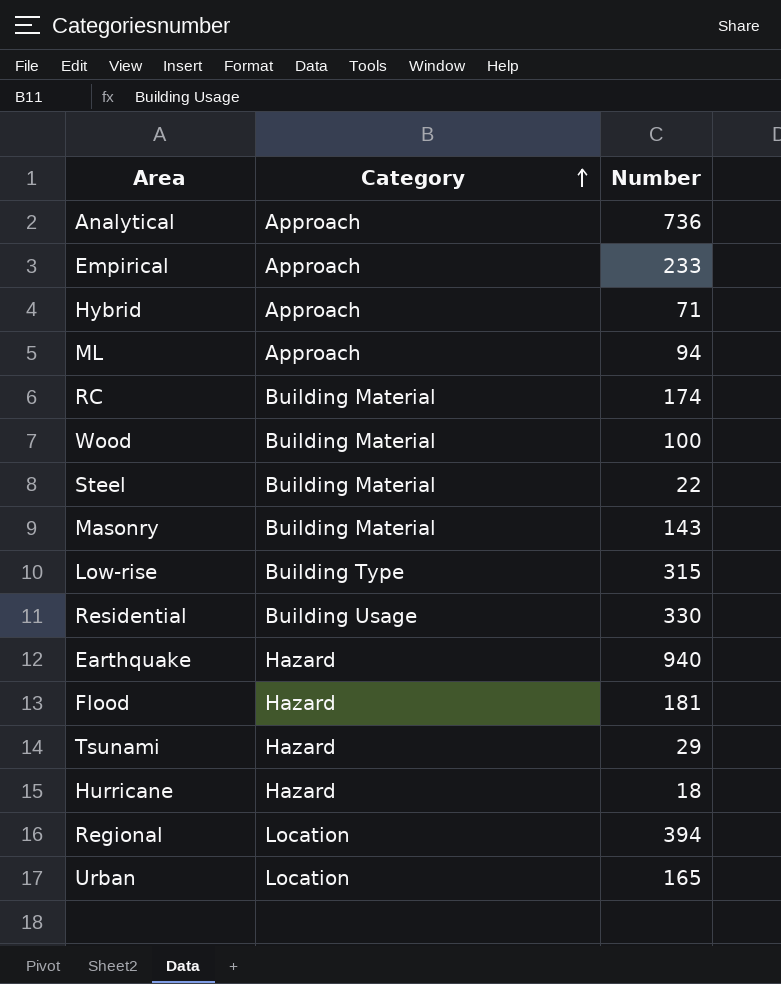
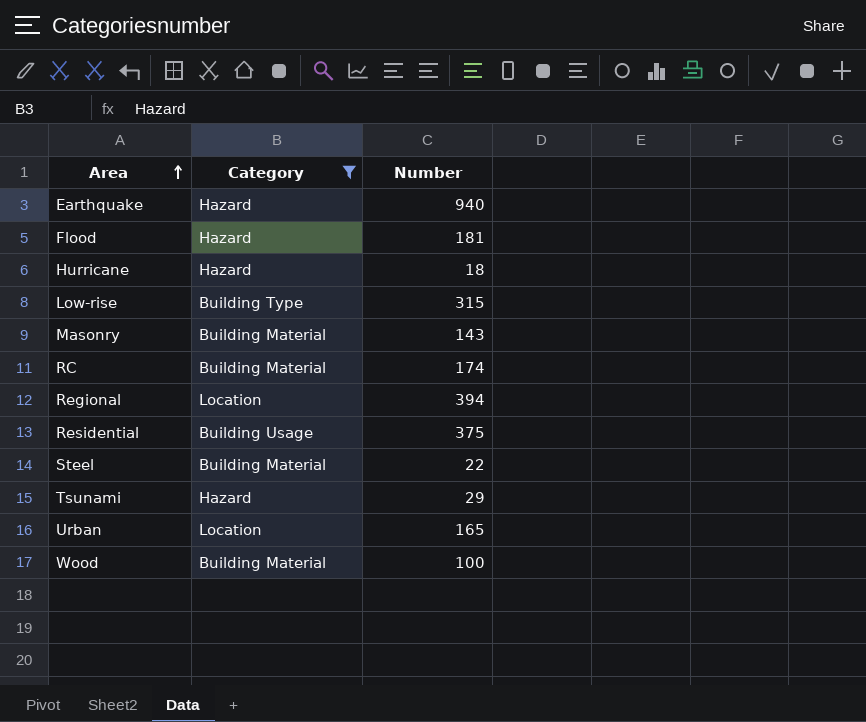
filter: none -> Category != Approach
row order: Category ascending -> Area ascending
Residential | Number: 330 -> 375

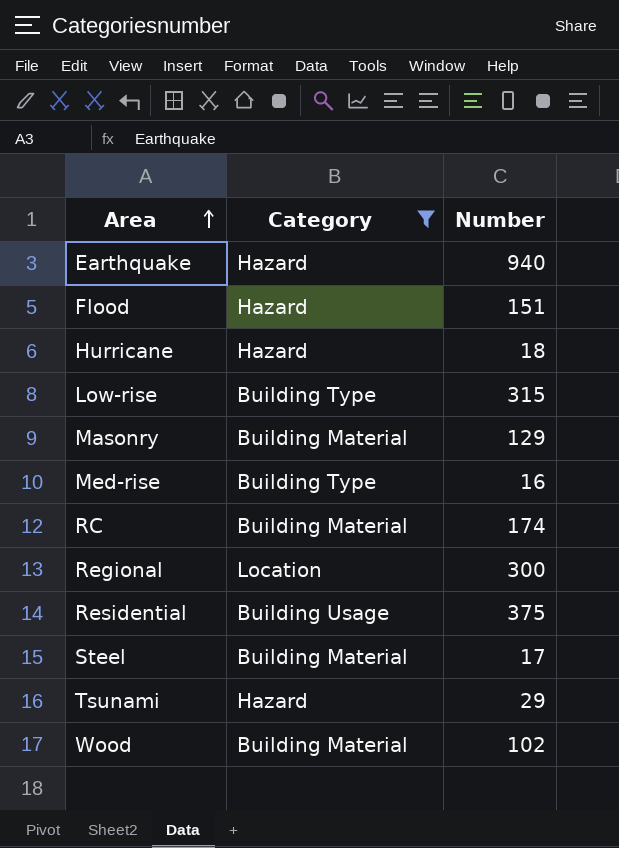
row Urban: Location | 165 -> none
Flood | Number: 181 -> 151
Masonry | Number: 143 -> 129
row Med-rise: none -> Building Type | 16
Regional | Number: 394 -> 300
Steel | Number: 22 -> 17
Wood | Number: 100 -> 102

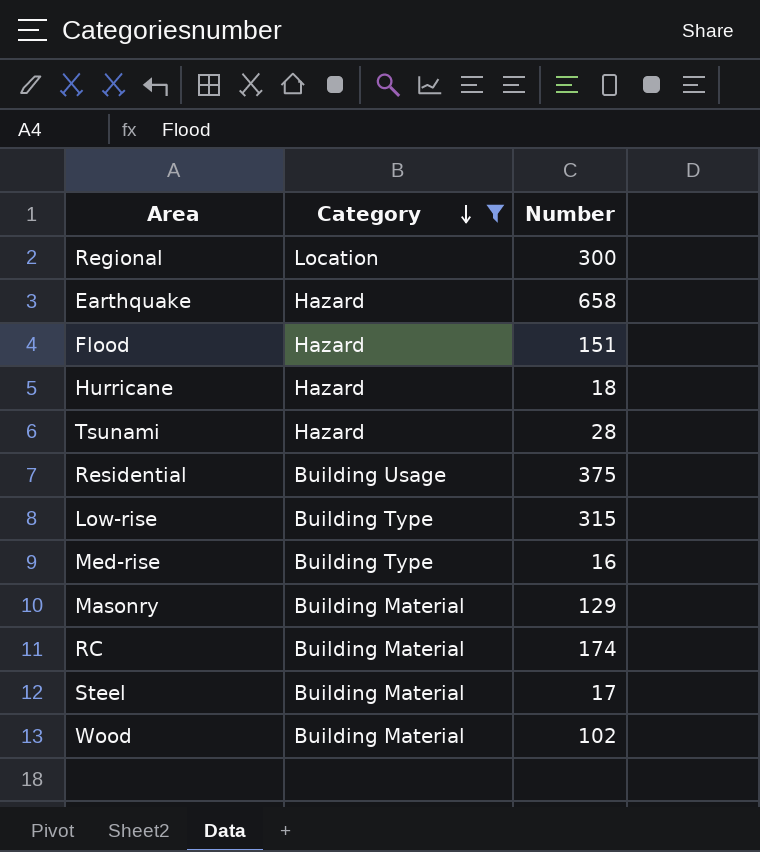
row order: Area ascending -> Category descending
Earthquake | Number: 940 -> 658
Tsunami | Number: 29 -> 28

